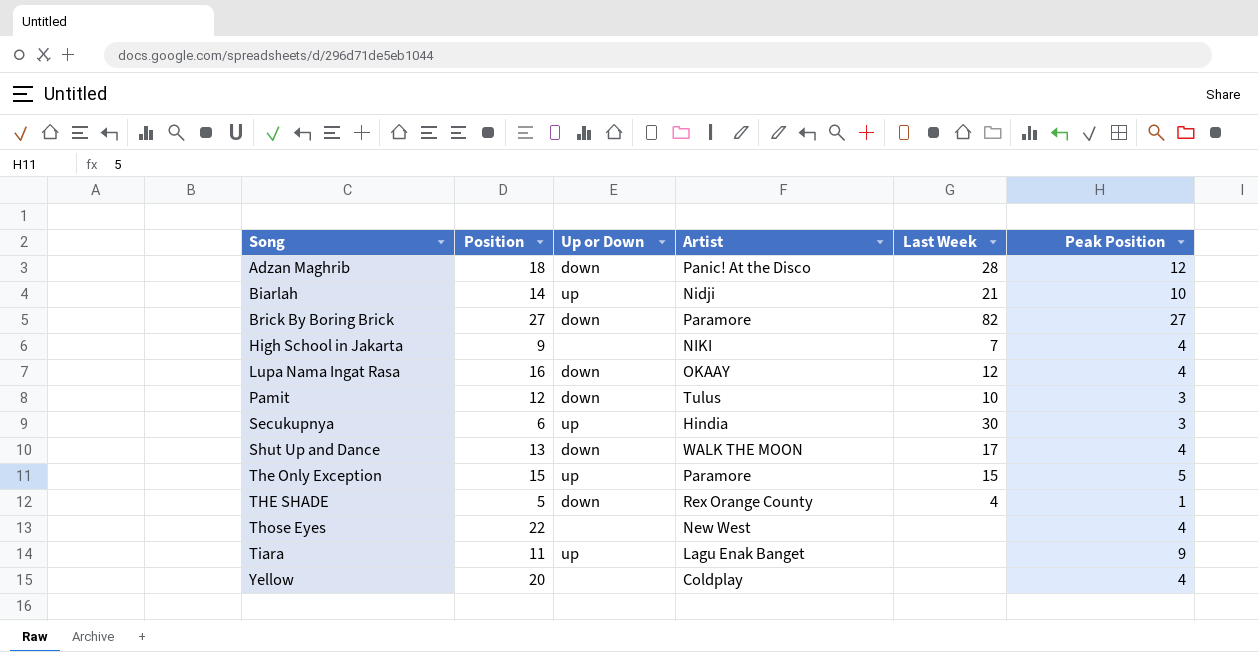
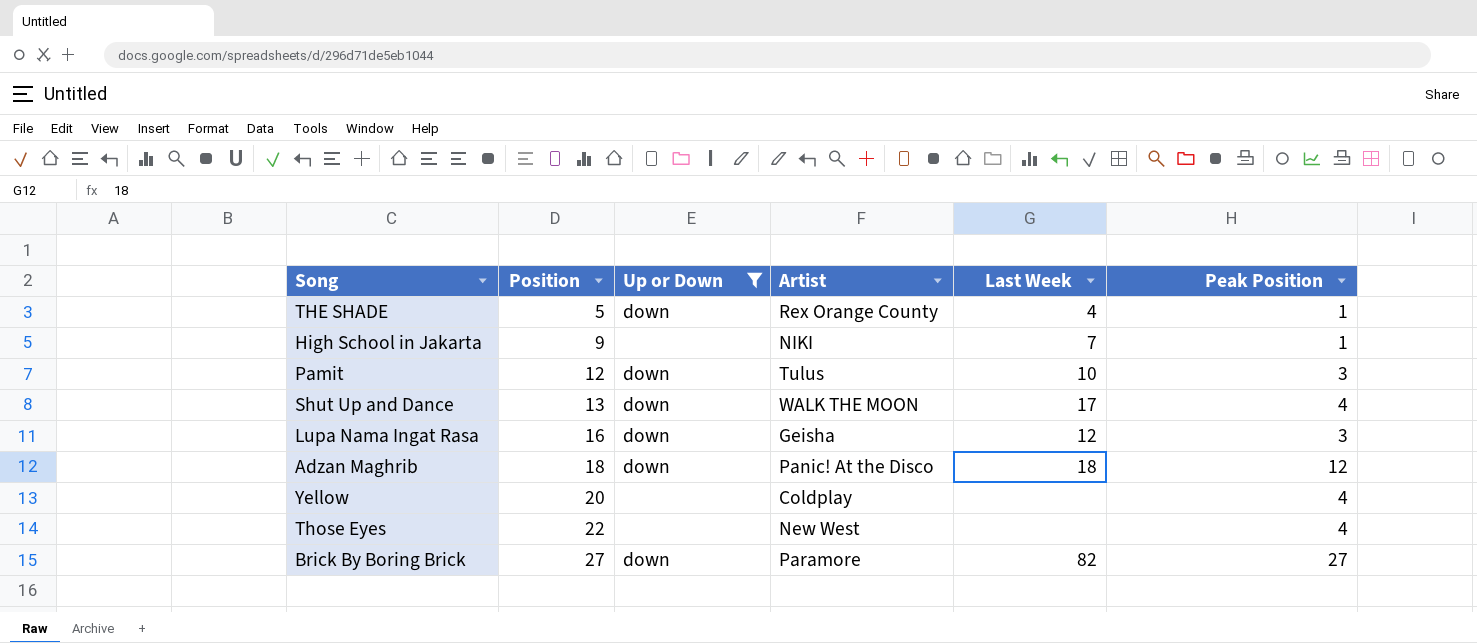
filter: none -> Up or Down != up
row order: Song ascending -> Position ascending
High School in Jakarta | Peak Position: 4 -> 1
Lupa Nama Ingat Rasa | Artist: OKAAY -> Geisha
Lupa Nama Ingat Rasa | Peak Position: 4 -> 3
Adzan Maghrib | Last Week: 28 -> 18

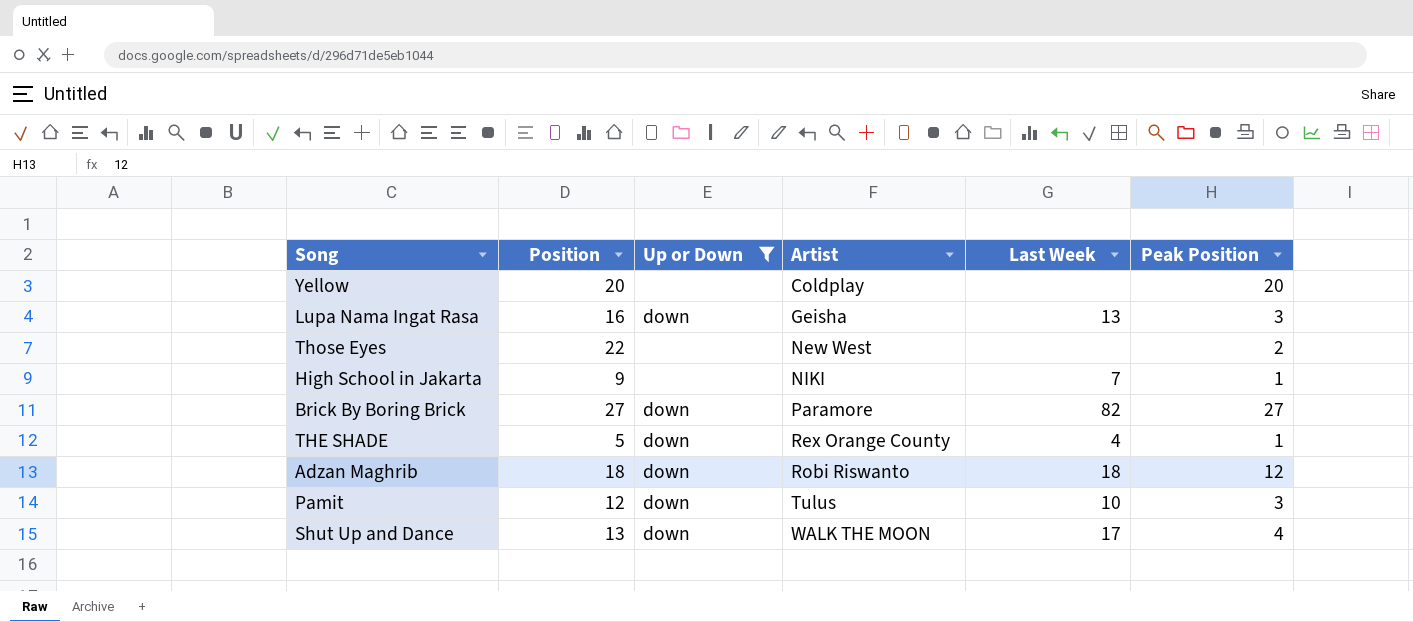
row order: Position ascending -> Artist ascending
Yellow | Peak Position: 4 -> 20
Lupa Nama Ingat Rasa | Last Week: 12 -> 13
Those Eyes | Peak Position: 4 -> 2
Adzan Maghrib | Artist: Panic! At the Disco -> Robi Riswanto

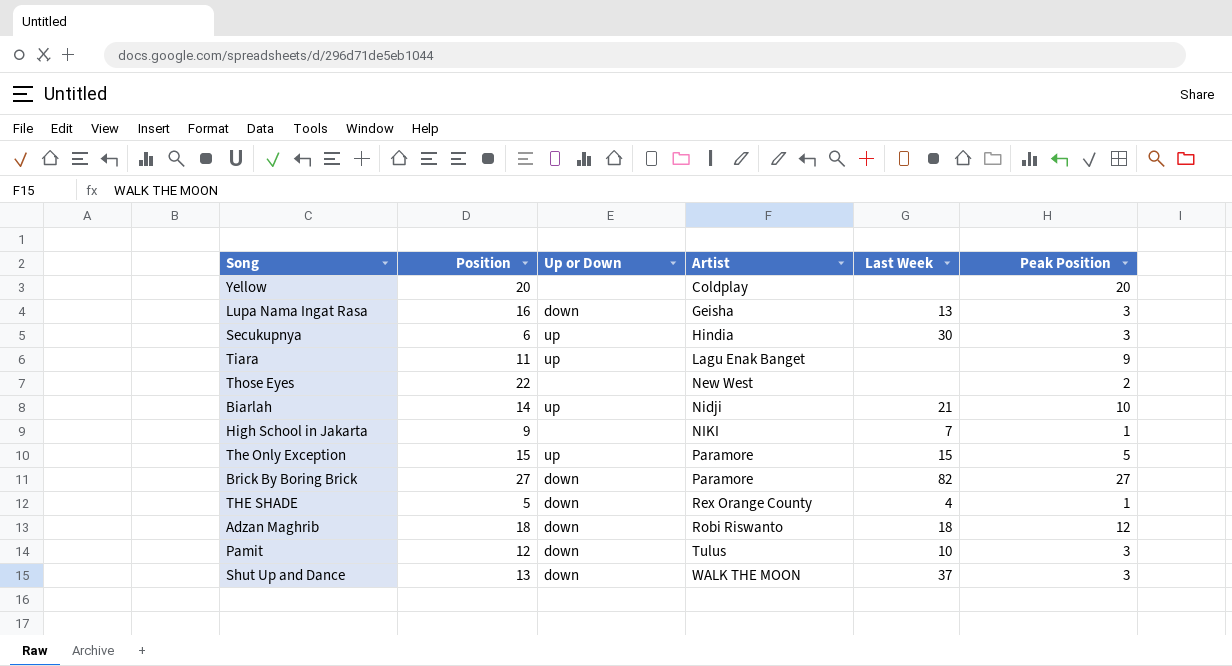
filter: Up or Down != up -> none
Shut Up and Dance | Last Week: 17 -> 37
Shut Up and Dance | Peak Position: 4 -> 3

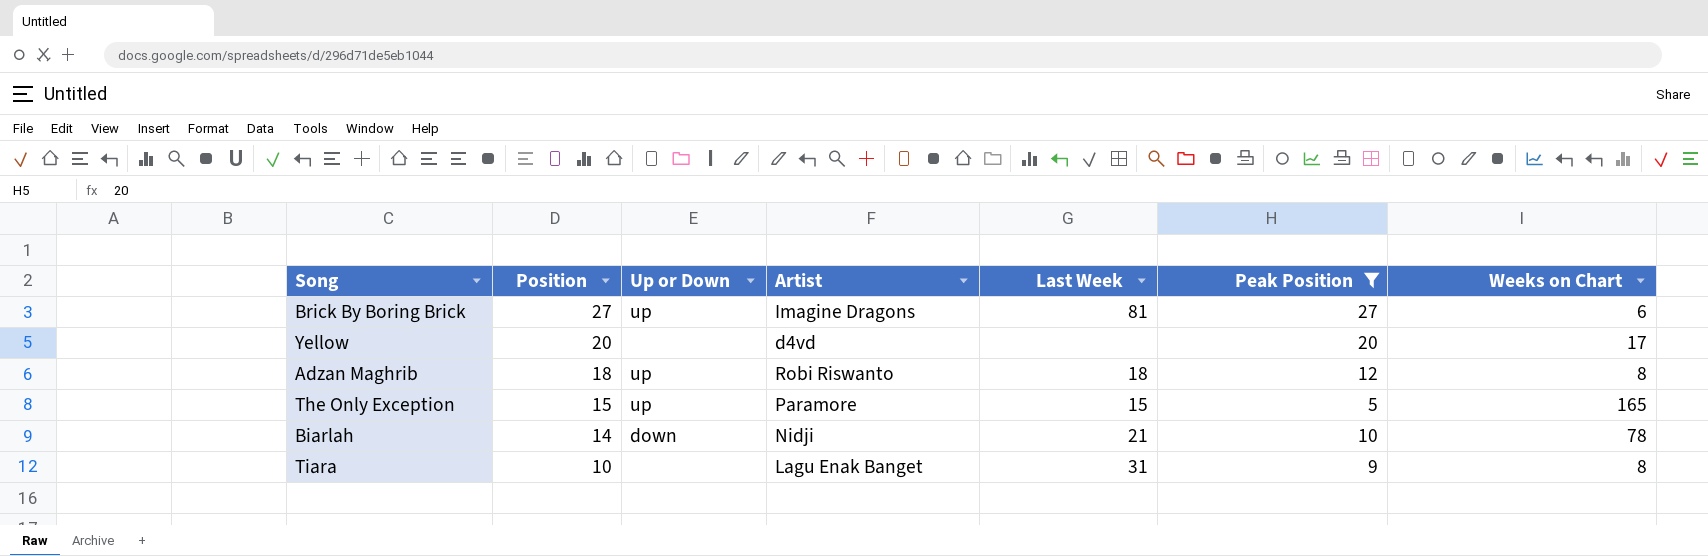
filter: none -> Peak Position >= 5
row order: Artist ascending -> Position descending
column Weeks on Chart | position: none -> 7
Brick By Boring Brick | Up or Down: down -> up
Brick By Boring Brick | Artist: Paramore -> Imagine Dragons
Brick By Boring Brick | Last Week: 82 -> 81
Yellow | Artist: Coldplay -> d4vd
Adzan Maghrib | Up or Down: down -> up
Biarlah | Up or Down: up -> down
Tiara | Position: 11 -> 10
Tiara | Up or Down: up -> none
Tiara | Last Week: none -> 31

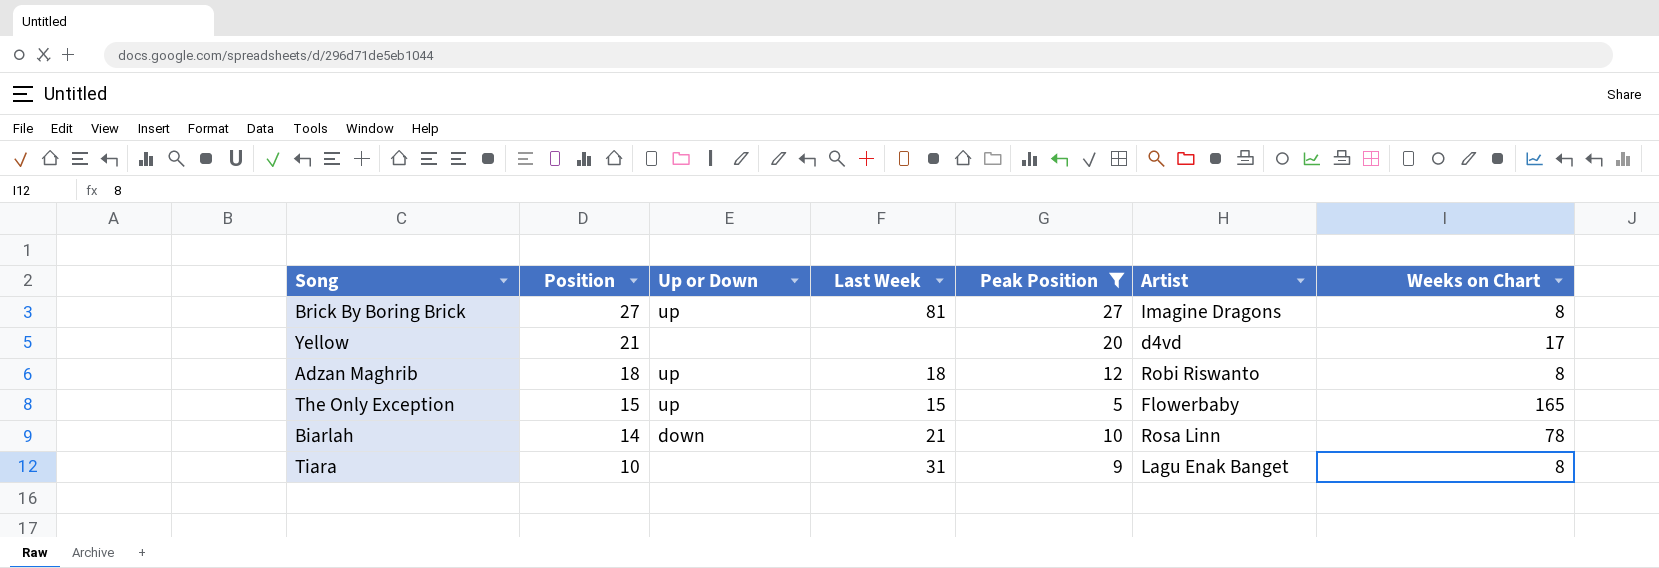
column Artist | position: 4 -> 6
Brick By Boring Brick | Weeks on Chart: 6 -> 8
Yellow | Position: 20 -> 21
The Only Exception | Artist: Paramore -> Flowerbaby
Biarlah | Artist: Nidji -> Rosa Linn

